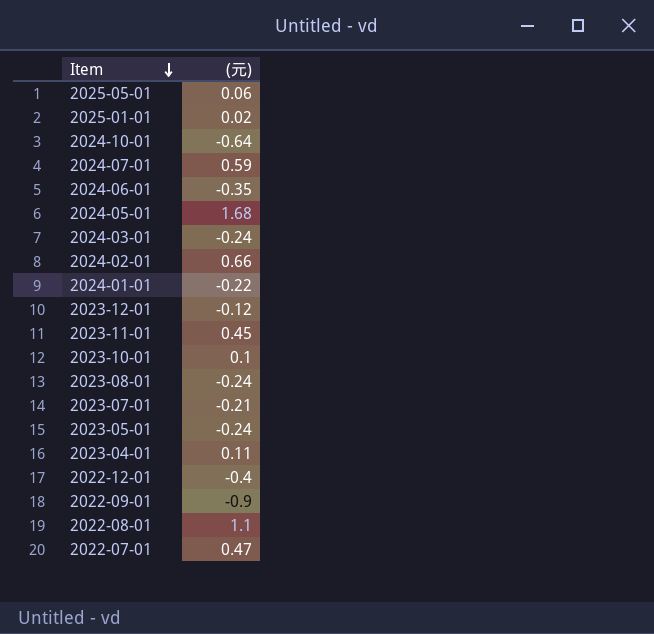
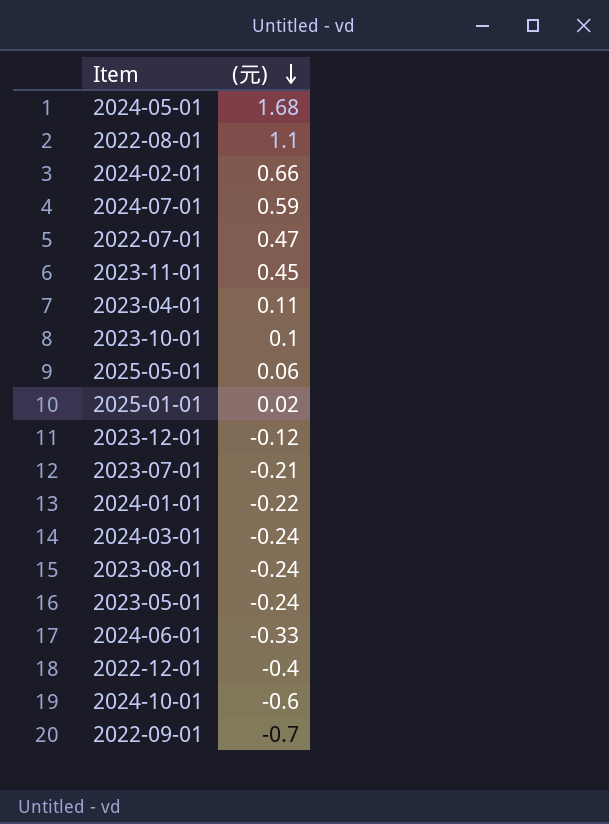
row order: Item descending -> (元) descending
2024-06-01 | (元): -0.35 -> -0.33
2024-10-01 | (元): -0.64 -> -0.6
2022-09-01 | (元): -0.9 -> -0.7

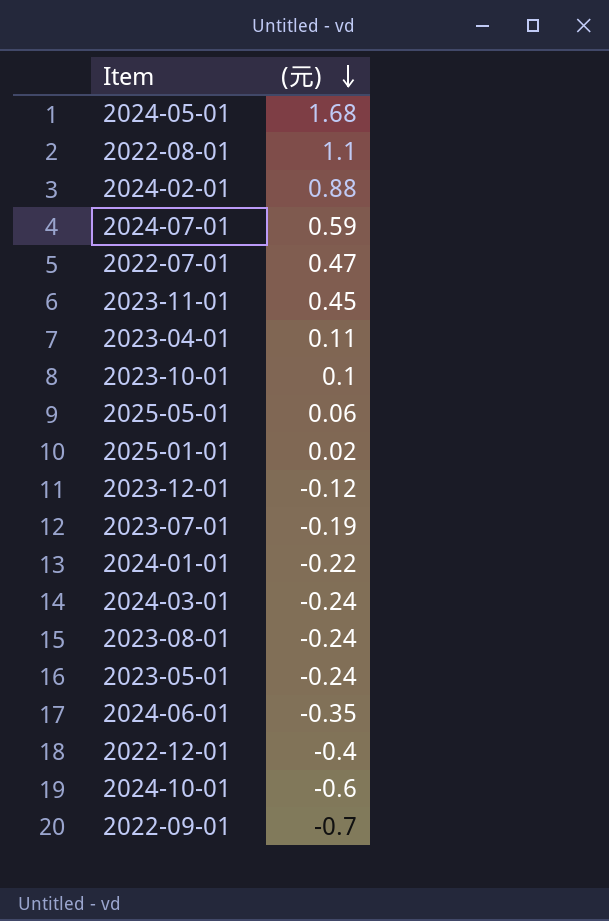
2024-02-01 | (元): 0.66 -> 0.88
2023-07-01 | (元): -0.21 -> -0.19
2024-06-01 | (元): -0.33 -> -0.35

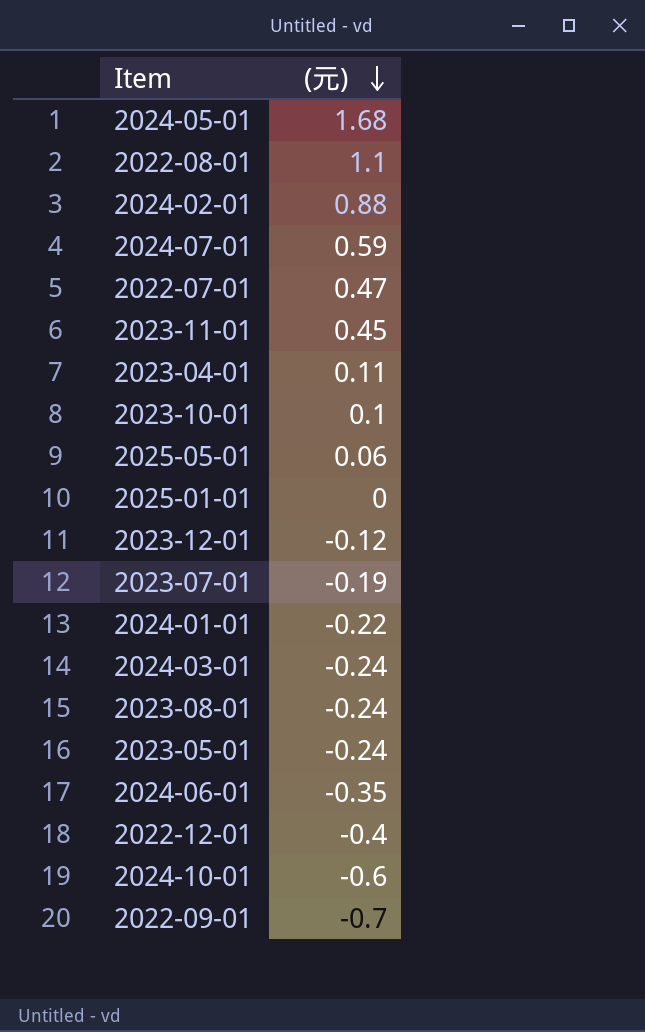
2025-01-01 | (元): 0.02 -> 0

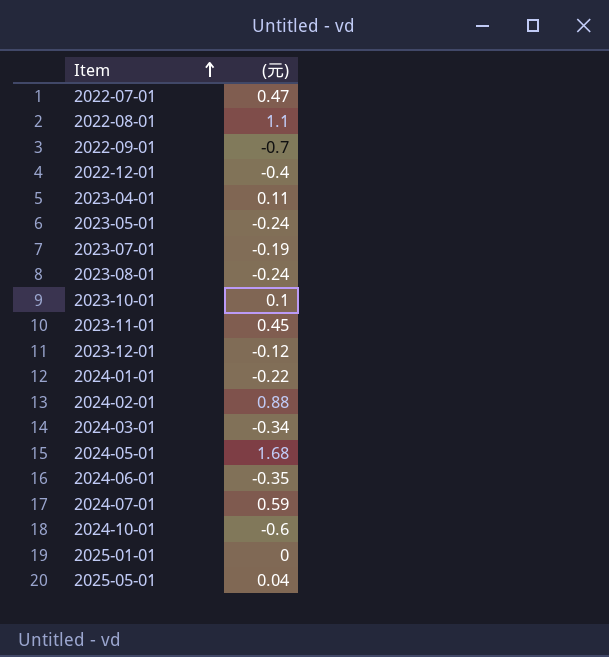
row order: (元) descending -> Item ascending
2024-03-01 | (元): -0.24 -> -0.34
2025-05-01 | (元): 0.06 -> 0.04

